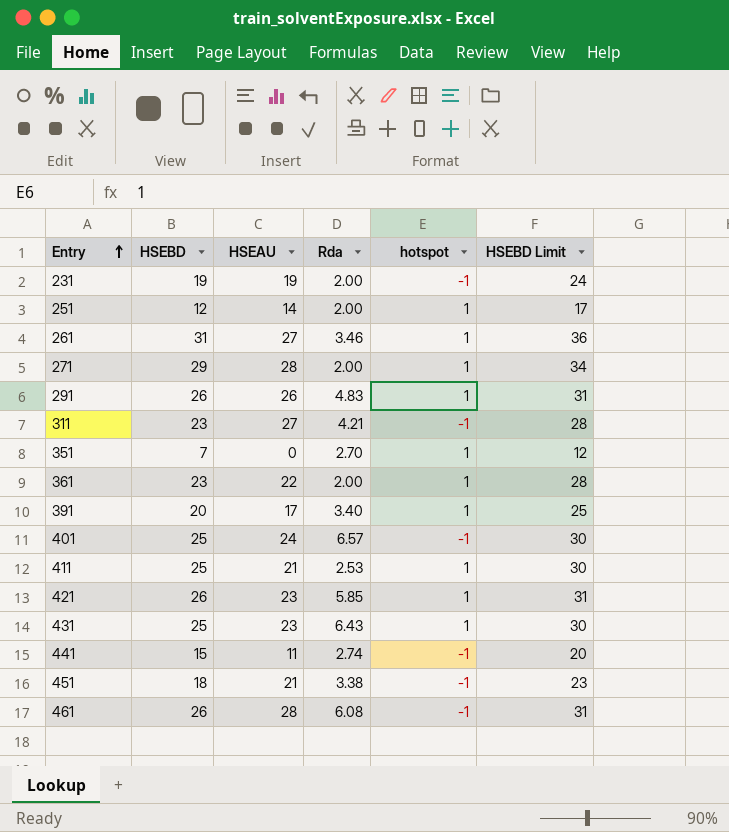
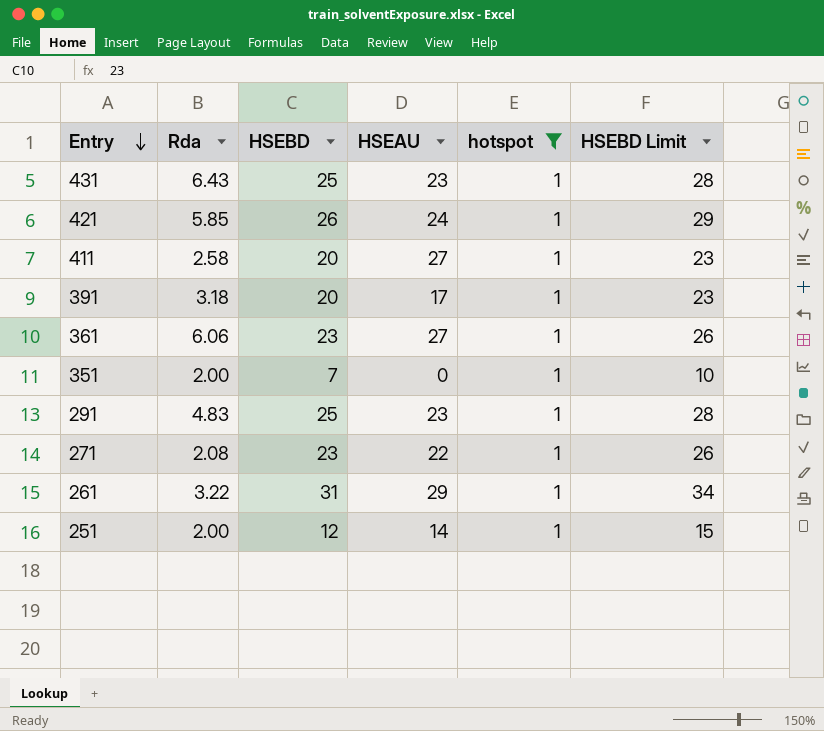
filter: none -> hotspot = 1
row order: Entry ascending -> Entry descending
column Rda | position: 4 -> 2
column HSEBD Limit | formula: [HSEBD] + 5 -> [HSEBD] + 3
421 | HSEAU: 23 -> 24
411 | Rda: 2.53 -> 2.58
411 | HSEBD: 25 -> 20
411 | HSEAU: 21 -> 27
391 | Rda: 3.40 -> 3.18
361 | Rda: 2.00 -> 6.06
361 | HSEAU: 22 -> 27
351 | Rda: 2.70 -> 2.00
291 | HSEBD: 26 -> 25
291 | HSEAU: 26 -> 23
271 | Rda: 2.00 -> 2.08
271 | HSEBD: 29 -> 23
271 | HSEAU: 28 -> 22
261 | Rda: 3.46 -> 3.22
261 | HSEAU: 27 -> 29

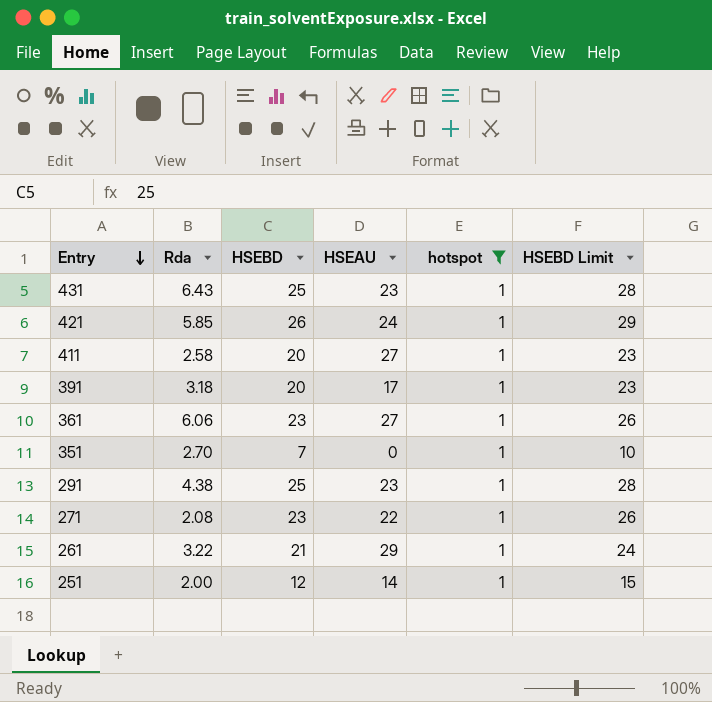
351 | Rda: 2.00 -> 2.70
291 | Rda: 4.83 -> 4.38
261 | HSEBD: 31 -> 21
261 | HSEBD Limit: 34 -> 24

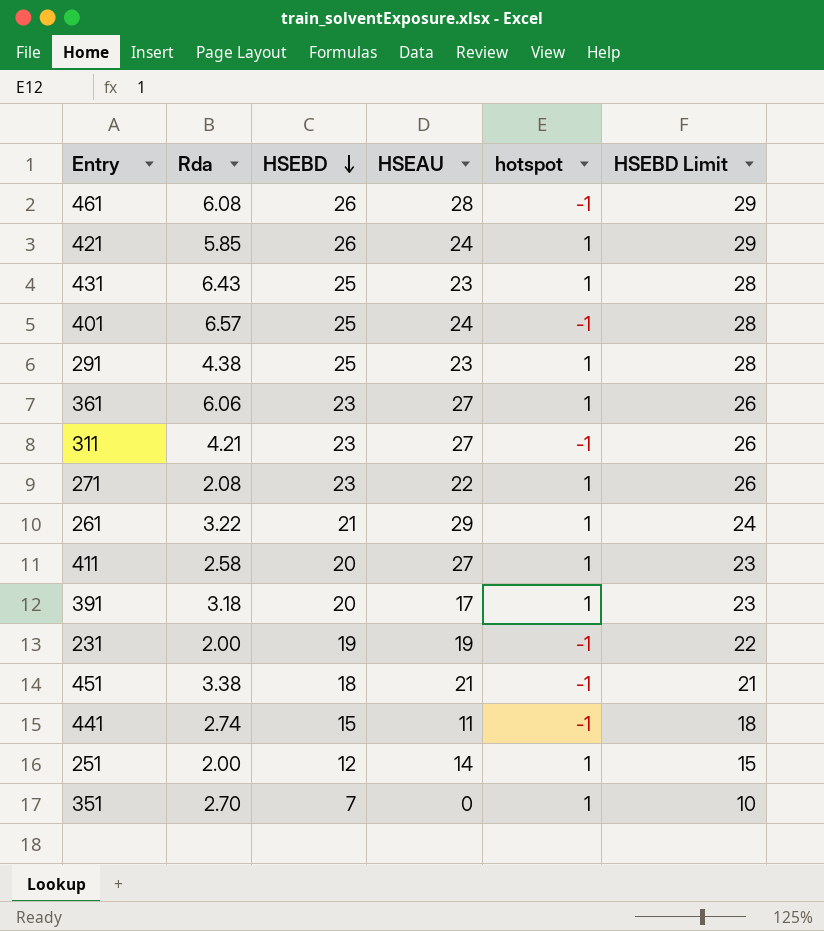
filter: hotspot = 1 -> none
row order: Entry descending -> HSEBD descending

